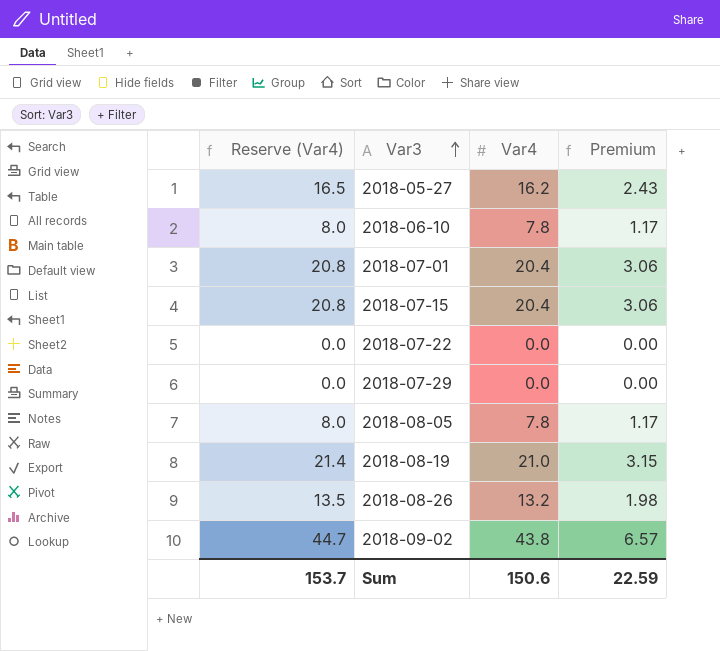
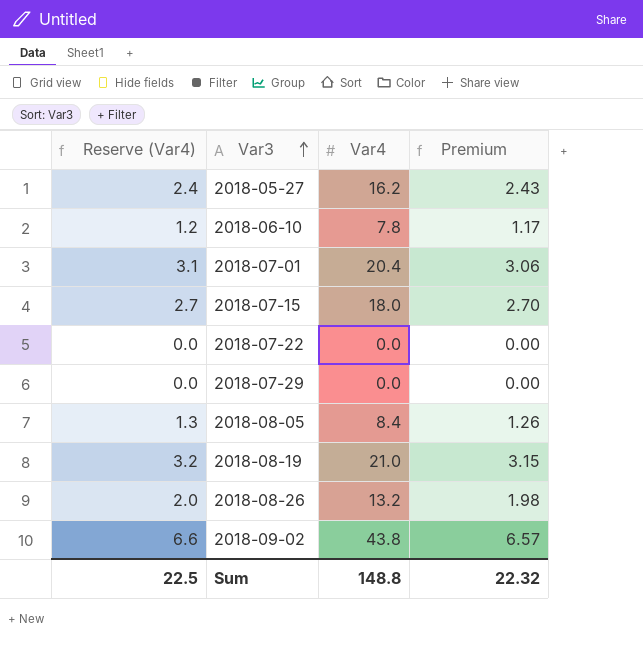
column Reserve (Var4) | formula: [Var4] * 1.02 -> [Var4] * 0.15
2018-07-15 | Var4: 20.4 -> 18.0
2018-07-15 | Premium: 3.06 -> 2.70
2018-08-05 | Var4: 7.8 -> 8.4
2018-08-05 | Premium: 1.17 -> 1.26
Sum | Reserve (Var4): 153.7 -> 22.5
Sum | Var4: 150.6 -> 148.8
Sum | Premium: 22.59 -> 22.32

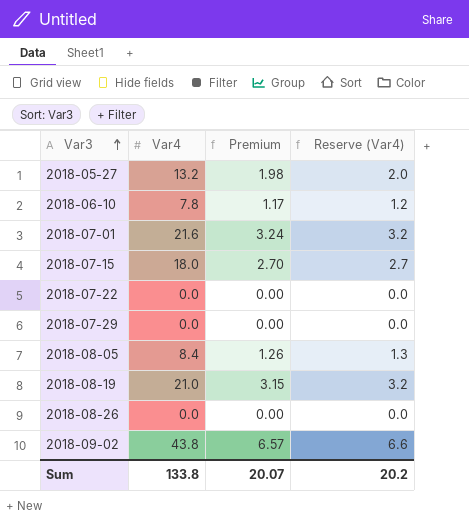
column Reserve (Var4) | position: 1 -> 4
2018-05-27 | Var4: 16.2 -> 13.2
2018-05-27 | Premium: 2.43 -> 1.98
2018-05-27 | Reserve (Var4): 2.4 -> 2.0
2018-07-01 | Var4: 20.4 -> 21.6
2018-07-01 | Premium: 3.06 -> 3.24
2018-07-01 | Reserve (Var4): 3.1 -> 3.2
2018-08-26 | Var4: 13.2 -> 0.0
2018-08-26 | Premium: 1.98 -> 0.00
2018-08-26 | Reserve (Var4): 2.0 -> 0.0
Sum | Var4: 148.8 -> 133.8
Sum | Premium: 22.32 -> 20.07
Sum | Reserve (Var4): 22.5 -> 20.2

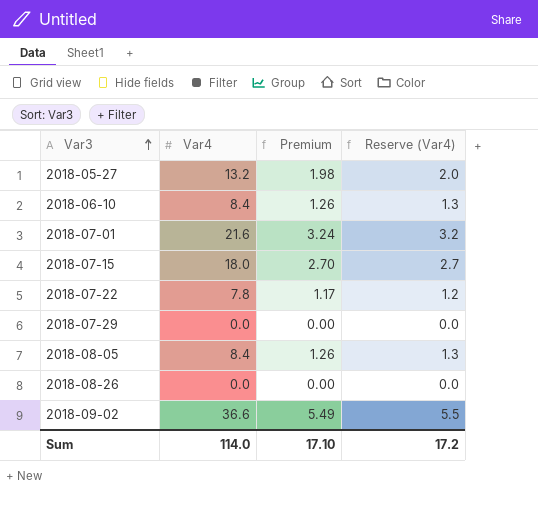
row 2018-08-19: 21.0 | 3.15 | 3.2 -> none
2018-06-10 | Var4: 7.8 -> 8.4
2018-06-10 | Premium: 1.17 -> 1.26
2018-06-10 | Reserve (Var4): 1.2 -> 1.3
2018-07-22 | Var4: 0.0 -> 7.8
2018-07-22 | Premium: 0.00 -> 1.17
2018-07-22 | Reserve (Var4): 0.0 -> 1.2
2018-09-02 | Var4: 43.8 -> 36.6
2018-09-02 | Premium: 6.57 -> 5.49
2018-09-02 | Reserve (Var4): 6.6 -> 5.5
Sum | Var4: 133.8 -> 114.0
Sum | Premium: 20.07 -> 17.10
Sum | Reserve (Var4): 20.2 -> 17.2

